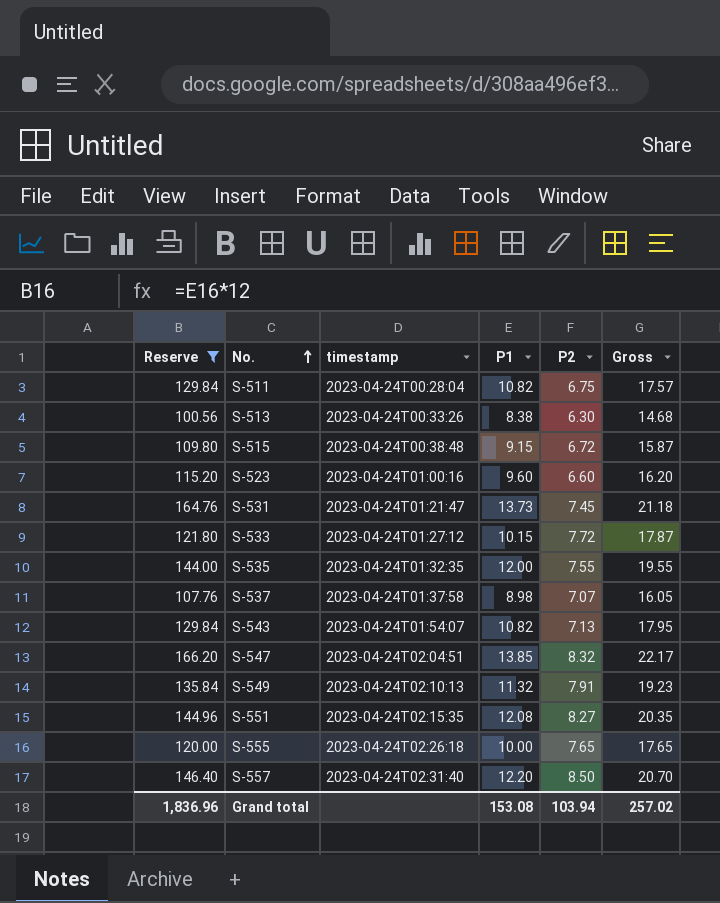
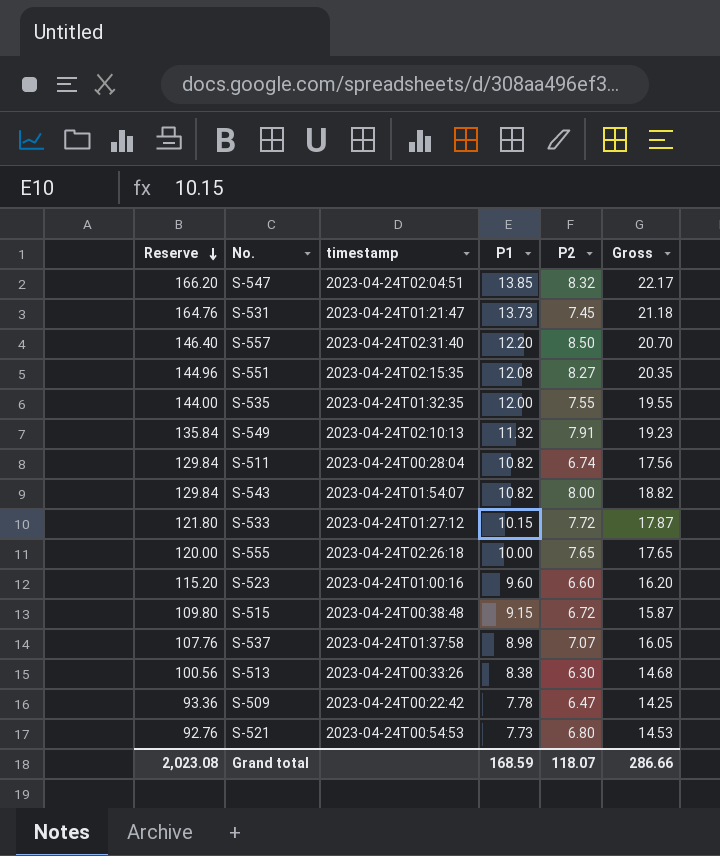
filter: Reserve >= 100.56 -> none
row order: No. ascending -> Reserve descending
S-511 | P2: 6.75 -> 6.74
S-511 | Gross: 17.57 -> 17.56
S-543 | P2: 7.13 -> 8.00
S-543 | Gross: 17.95 -> 18.82
Grand total | Reserve: 1,836.96 -> 2,023.08
Grand total | P1: 153.08 -> 168.59
Grand total | P2: 103.94 -> 118.07
Grand total | Gross: 257.02 -> 286.66

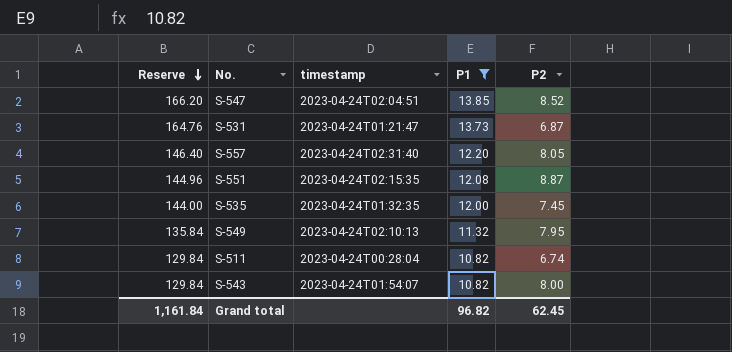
filter: none -> P1 >= 10.82
column Gross | formula: [P1] + [P2] -> none
S-547 | P2: 8.32 -> 8.52
S-531 | P2: 7.45 -> 6.87
S-557 | P2: 8.50 -> 8.05
S-551 | P2: 8.27 -> 8.87
S-535 | P2: 7.55 -> 7.45
S-549 | P2: 7.91 -> 7.95
Grand total | Reserve: 2,023.08 -> 1,161.84
Grand total | P1: 168.59 -> 96.82
Grand total | P2: 118.07 -> 62.45

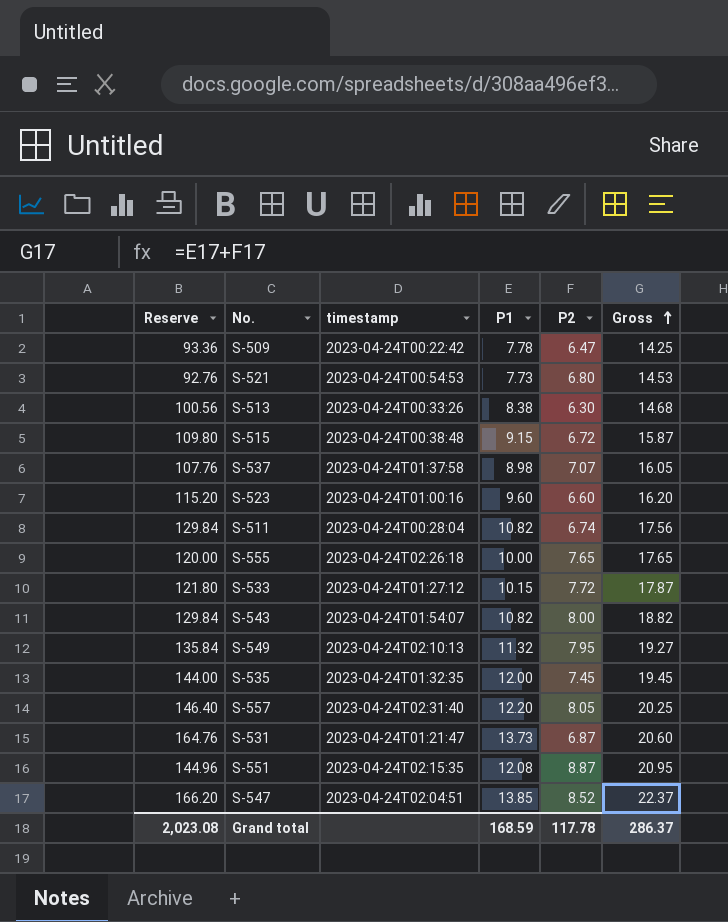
filter: P1 >= 10.82 -> none
row order: Reserve descending -> Gross ascending
column Gross | formula: none -> [P1] + [P2]
Grand total | Reserve: 1,161.84 -> 2,023.08
Grand total | P1: 96.82 -> 168.59
Grand total | P2: 62.45 -> 117.78

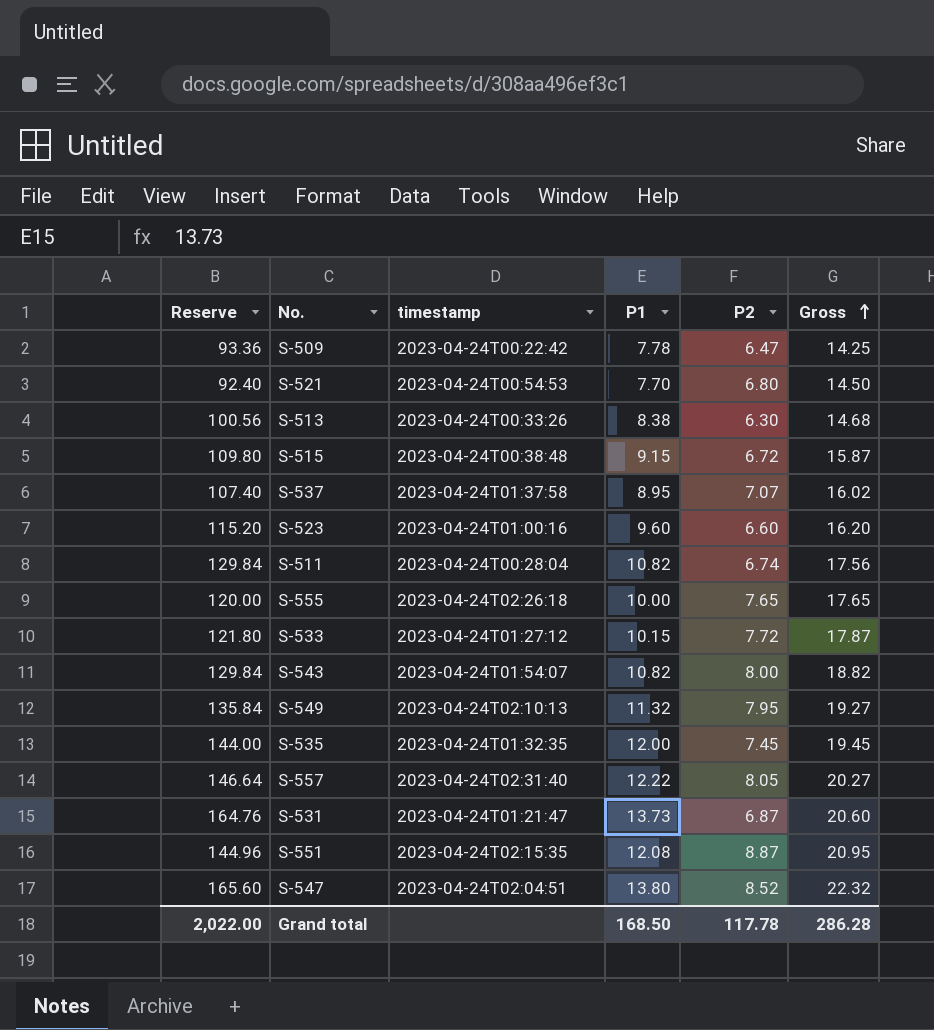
S-521 | Reserve: 92.76 -> 92.40
S-521 | P1: 7.73 -> 7.70
S-521 | Gross: 14.53 -> 14.50
S-537 | Reserve: 107.76 -> 107.40
S-537 | P1: 8.98 -> 8.95
S-537 | Gross: 16.05 -> 16.02
S-557 | Reserve: 146.40 -> 146.64
S-557 | P1: 12.20 -> 12.22
S-557 | Gross: 20.25 -> 20.27
S-547 | Reserve: 166.20 -> 165.60
S-547 | P1: 13.85 -> 13.80
S-547 | Gross: 22.37 -> 22.32
Grand total | Reserve: 2,023.08 -> 2,022.00
Grand total | P1: 168.59 -> 168.50
Grand total | Gross: 286.37 -> 286.28

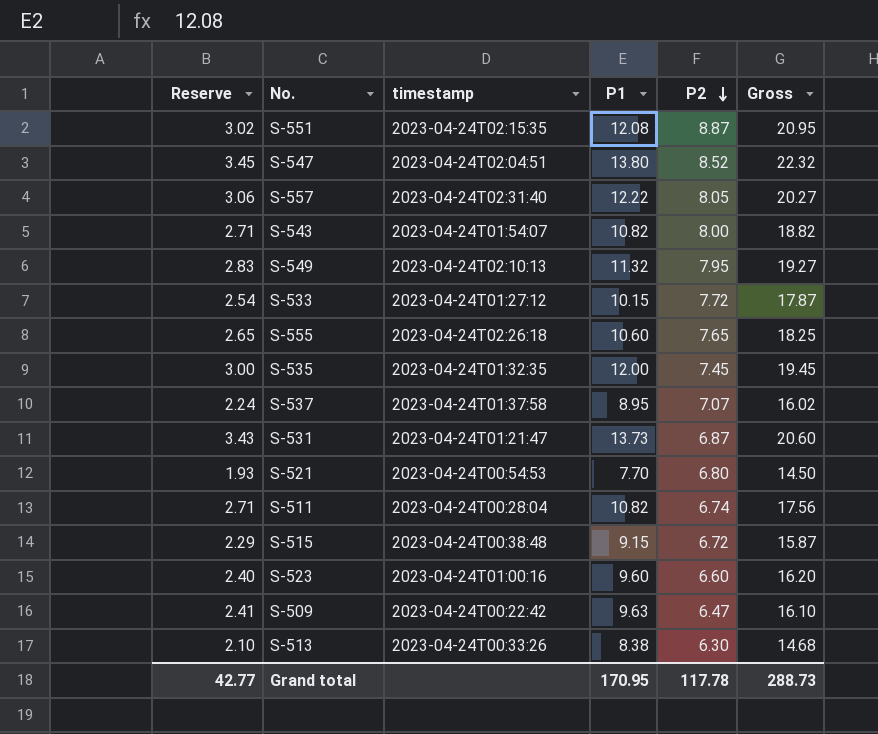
row order: Gross ascending -> P2 descending
column Reserve | formula: [P1] * 12 -> [P1] * 0.25
S-555 | P1: 10.00 -> 10.60
S-555 | Gross: 17.65 -> 18.25
S-509 | P1: 7.78 -> 9.63
S-509 | Gross: 14.25 -> 16.10
Grand total | Reserve: 2,022.00 -> 42.77
Grand total | P1: 168.50 -> 170.95
Grand total | Gross: 286.28 -> 288.73

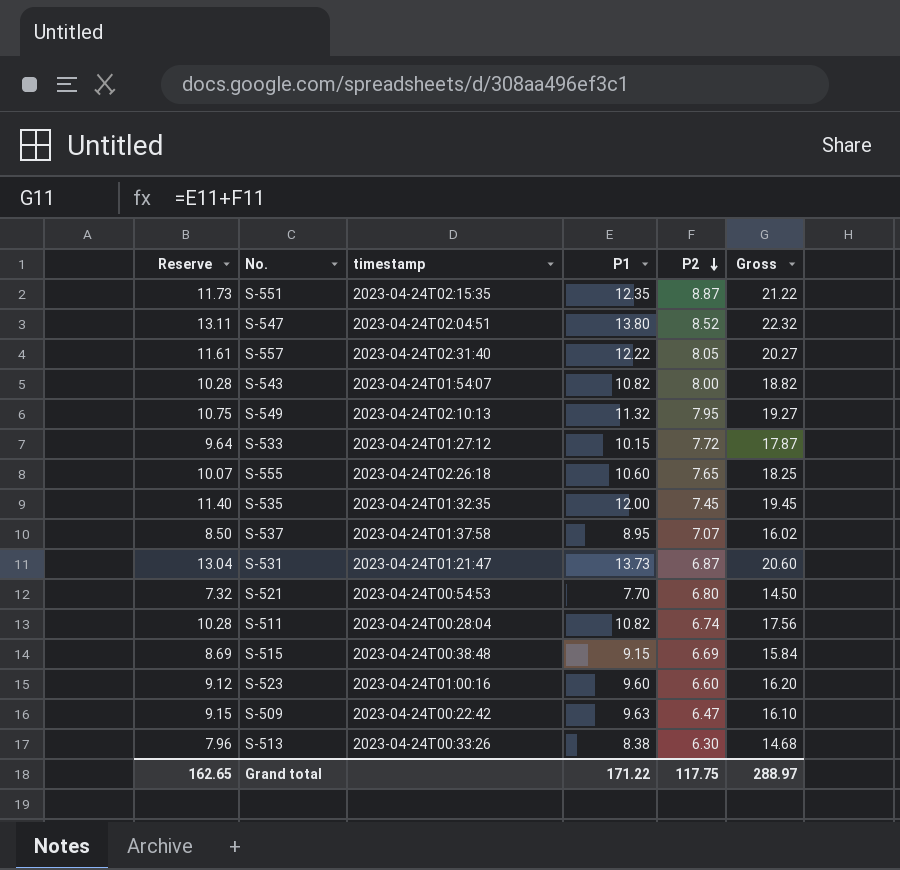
column Reserve | formula: [P1] * 0.25 -> [P1] * 0.95
S-551 | P1: 12.08 -> 12.35
S-551 | Gross: 20.95 -> 21.22
S-515 | P2: 6.72 -> 6.69
S-515 | Gross: 15.87 -> 15.84
Grand total | Reserve: 42.77 -> 162.65
Grand total | P1: 170.95 -> 171.22
Grand total | P2: 117.78 -> 117.75
Grand total | Gross: 288.73 -> 288.97

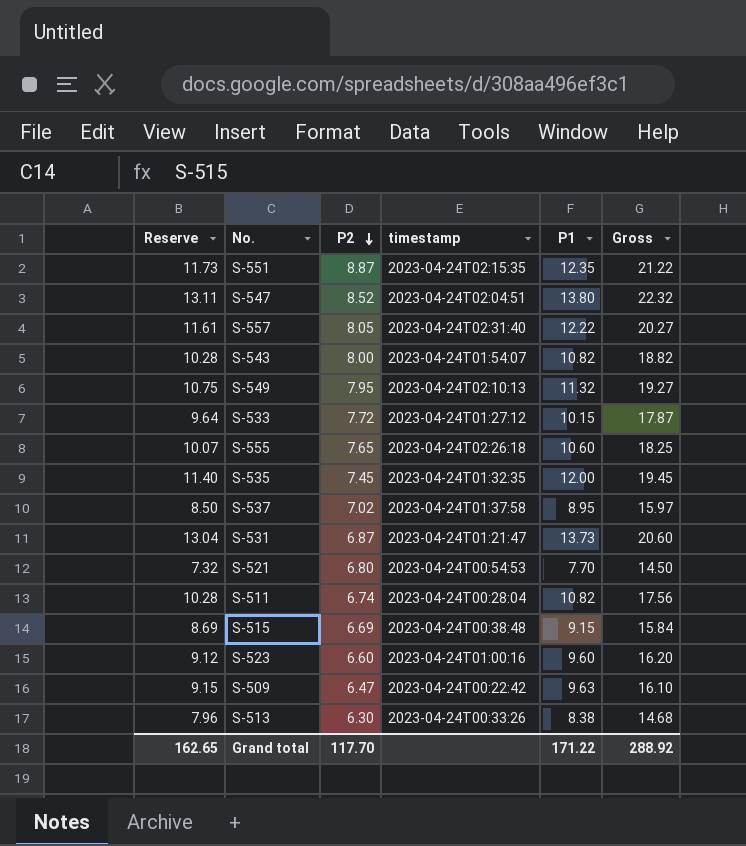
column P2 | position: 5 -> 3
S-537 | P2: 7.07 -> 7.02
S-537 | Gross: 16.02 -> 15.97
Grand total | P2: 117.75 -> 117.70
Grand total | Gross: 288.97 -> 288.92

